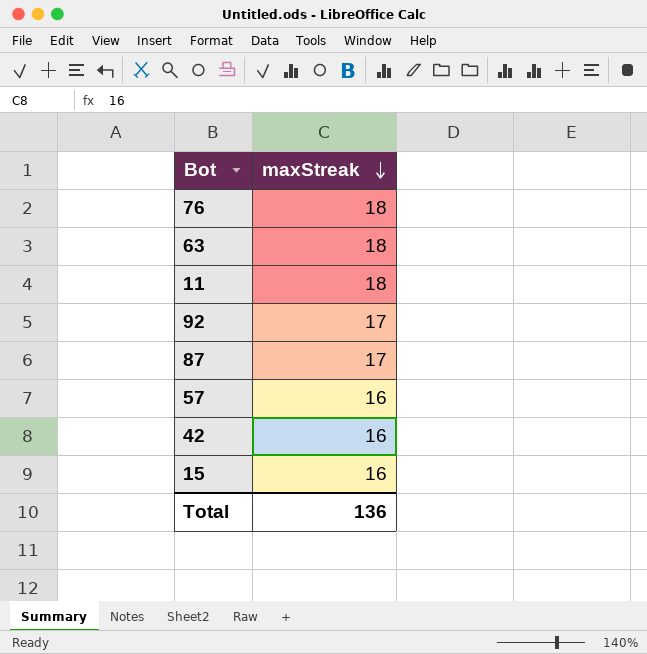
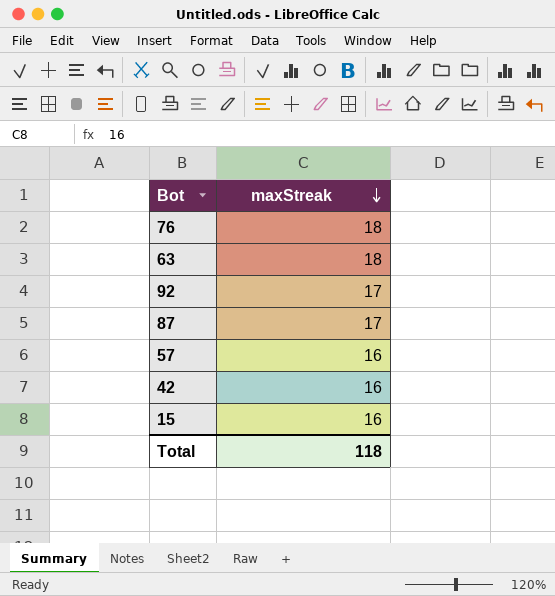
row 11: 18 -> none
Total | maxStreak: 136 -> 118

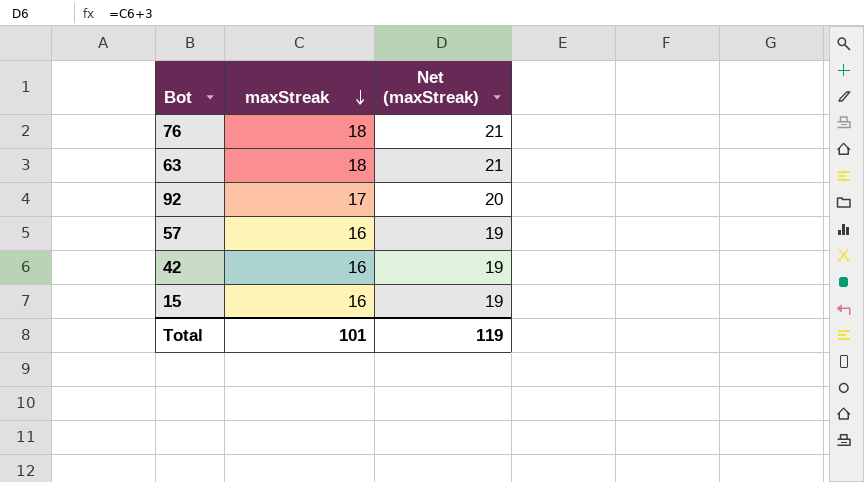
column Net (maxStreak) | formula: none -> [maxStreak] + 3
row 87: 17 -> none
Total | maxStreak: 118 -> 101

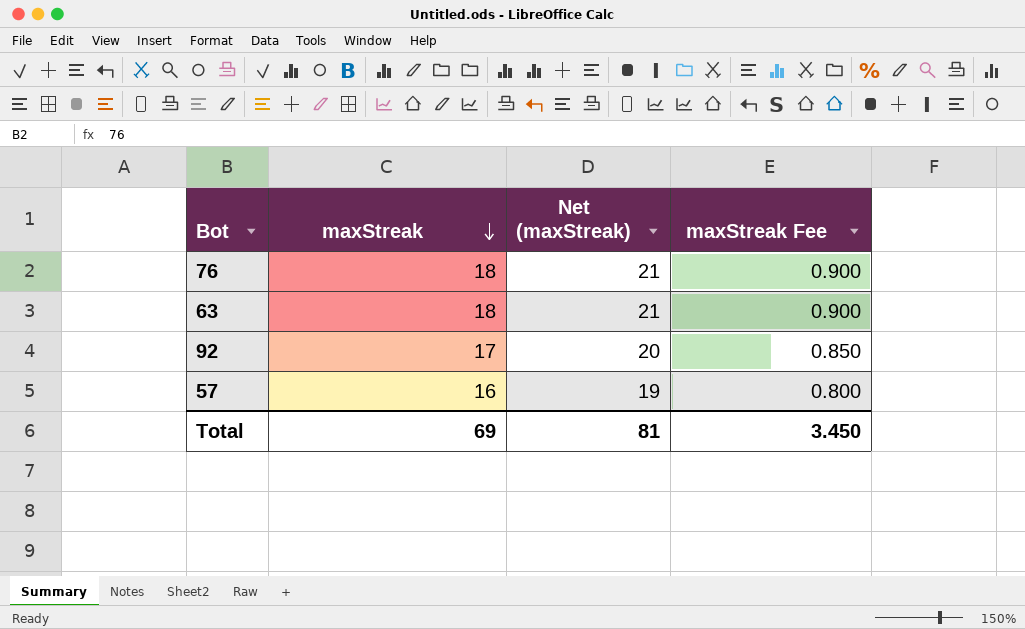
column maxStreak Fee | formula: none -> [maxStreak] * 0.05
row 42: 16 | 19 -> none
row 15: 16 | 19 -> none
Total | maxStreak: 101 -> 69
Total | Net (maxStreak): 119 -> 81

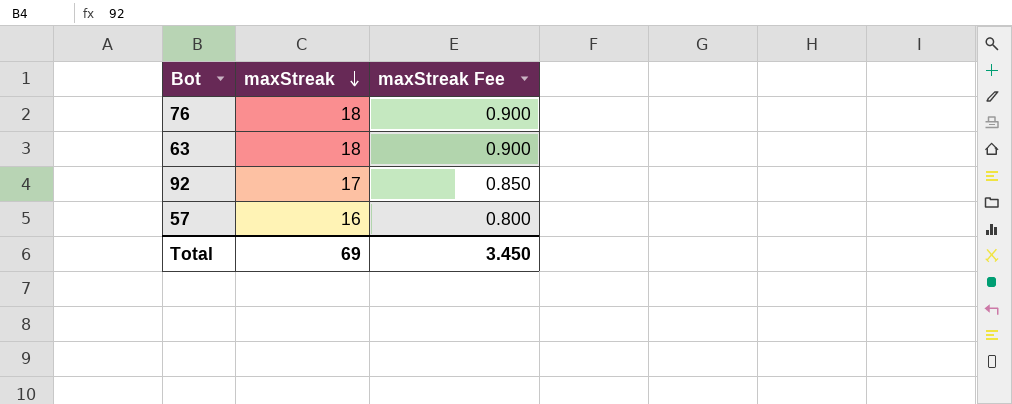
column Net (maxStreak) | formula: [maxStreak] + 3 -> none

